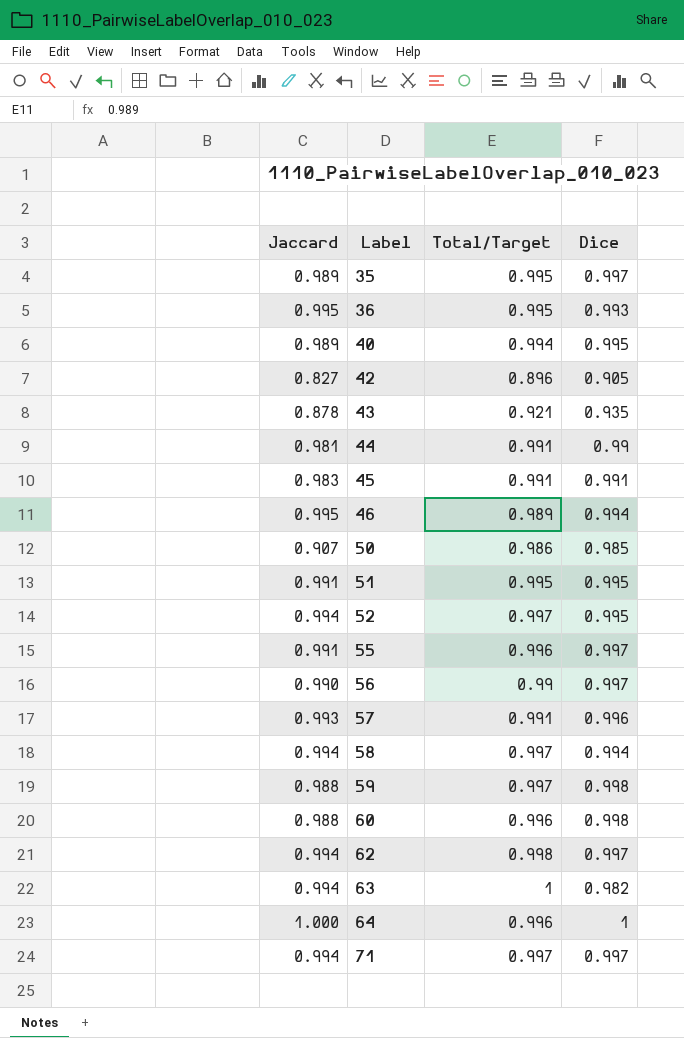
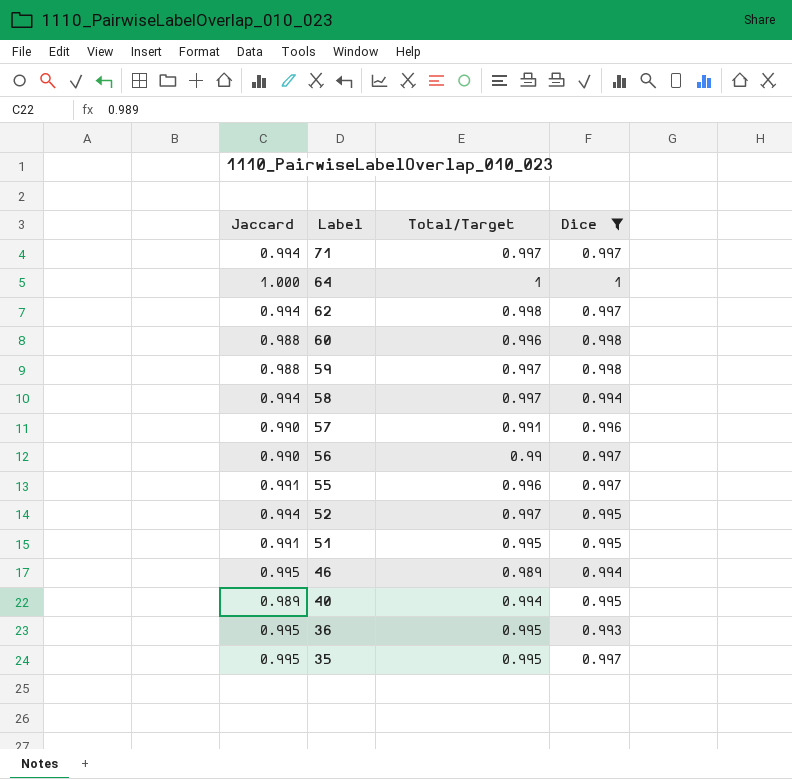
filter: none -> Dice >= 0.993
row order: Label ascending -> Label descending
64 | Total/Target: 0.996 -> 1
57 | Jaccard: 0.993 -> 0.990
35 | Jaccard: 0.989 -> 0.995

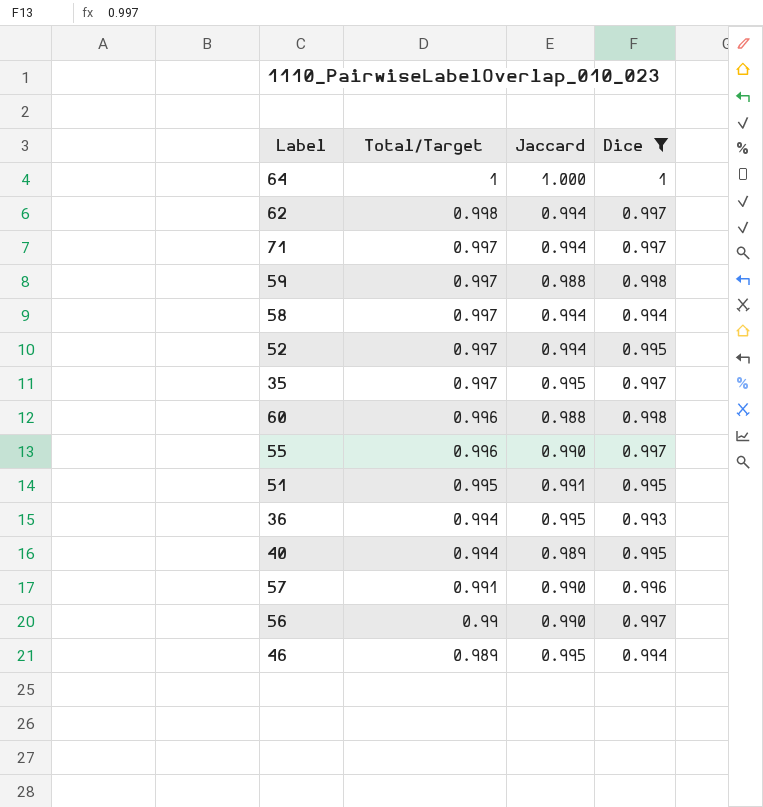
row order: Label descending -> Total/Target descending
column Jaccard | position: 1 -> 3
35 | Total/Target: 0.995 -> 0.997
55 | Jaccard: 0.991 -> 0.990
36 | Total/Target: 0.995 -> 0.994

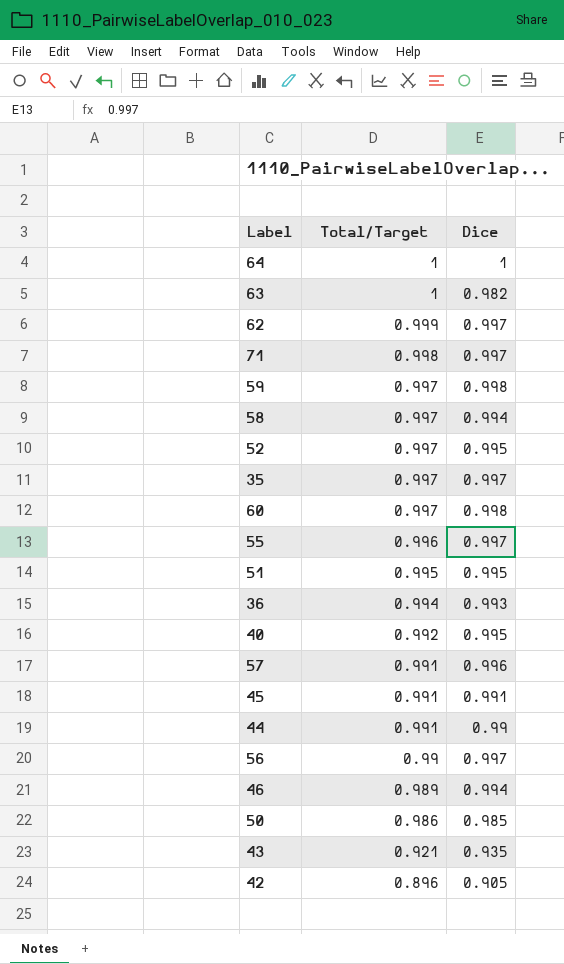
filter: Dice >= 0.993 -> none
column Jaccard | position: 3 -> none
62 | Total/Target: 0.998 -> 0.999
71 | Total/Target: 0.997 -> 0.998
60 | Total/Target: 0.996 -> 0.997
40 | Total/Target: 0.994 -> 0.992

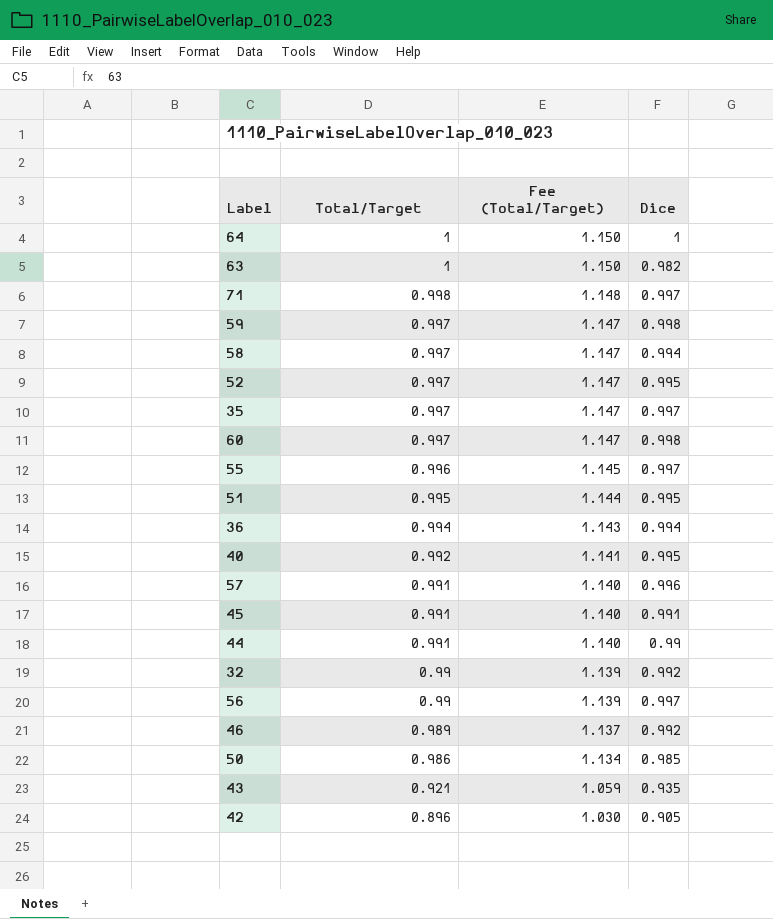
column Fee (Total/Target) | formula: none -> [Total/Target] * 1.15
row 62: 0.999 | 0.997 -> none
36 | Dice: 0.993 -> 0.994
row 32: none -> 0.99 | 1.139 | 0.992
46 | Dice: 0.994 -> 0.992

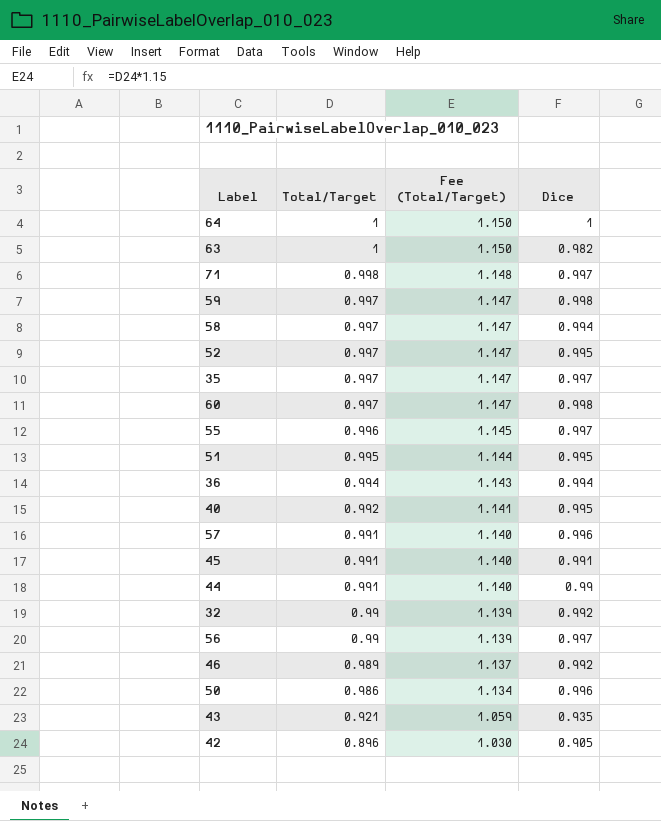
50 | Dice: 0.985 -> 0.996

